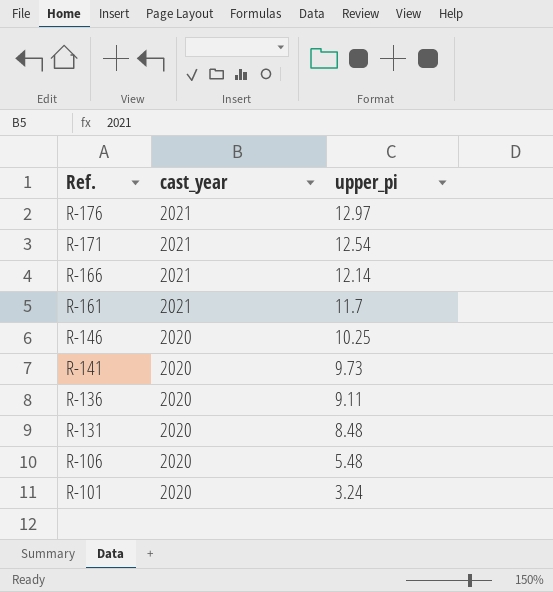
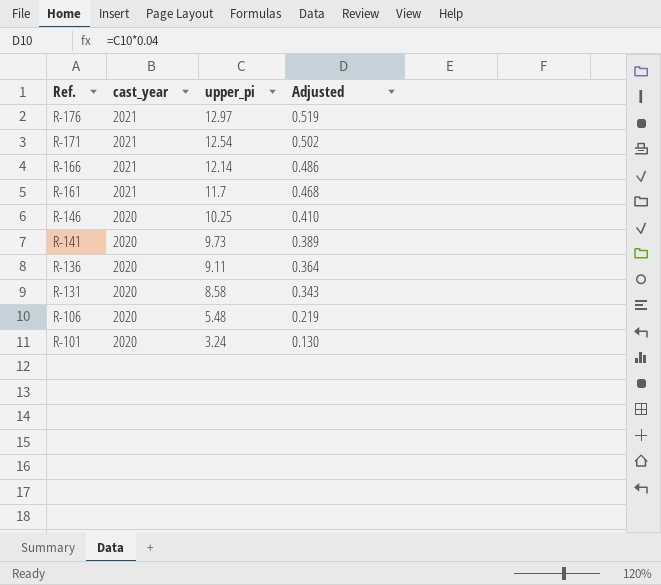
column Adjusted | formula: none -> [upper_pi] * 0.04
R-131 | upper_pi: 8.48 -> 8.58

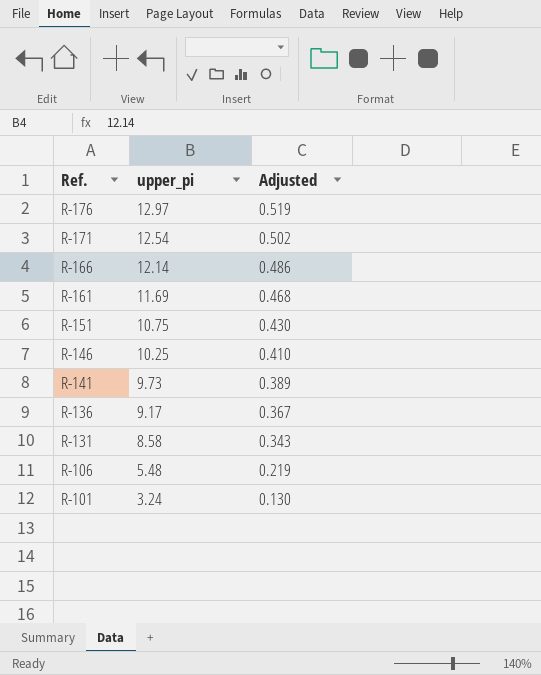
column cast_year | position: 2 -> none
R-161 | upper_pi: 11.7 -> 11.69
row R-151: none -> 10.75 | 0.430
R-136 | upper_pi: 9.11 -> 9.17
R-136 | Adjusted: 0.364 -> 0.367

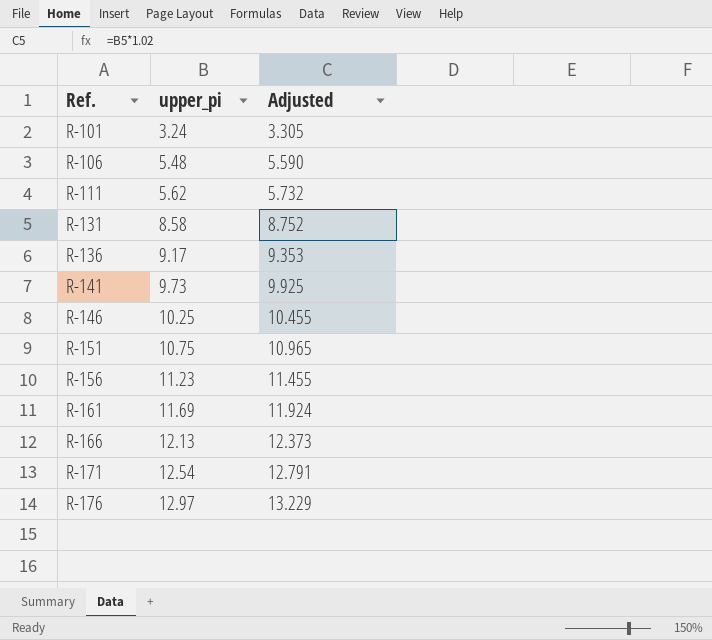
row order: Ref. descending -> Ref. ascending
column Adjusted | formula: [upper_pi] * 0.04 -> [upper_pi] * 1.02
row R-111: none -> 5.62 | 5.732
row R-156: none -> 11.23 | 11.455
R-166 | upper_pi: 12.14 -> 12.13

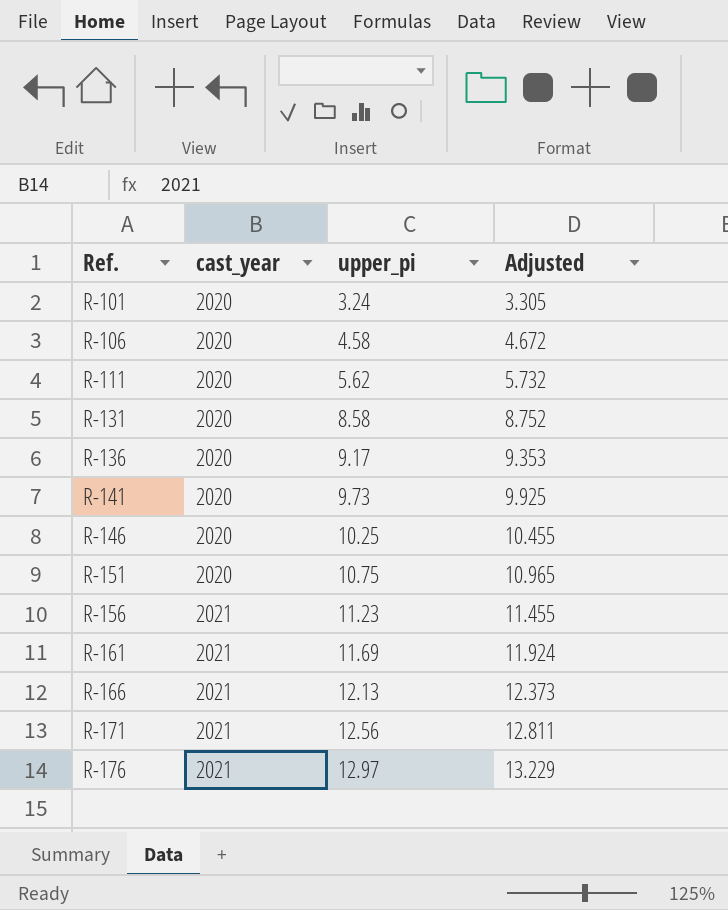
column cast_year | position: none -> 2
R-106 | upper_pi: 5.48 -> 4.58
R-106 | Adjusted: 5.590 -> 4.672
R-171 | upper_pi: 12.54 -> 12.56
R-171 | Adjusted: 12.791 -> 12.811

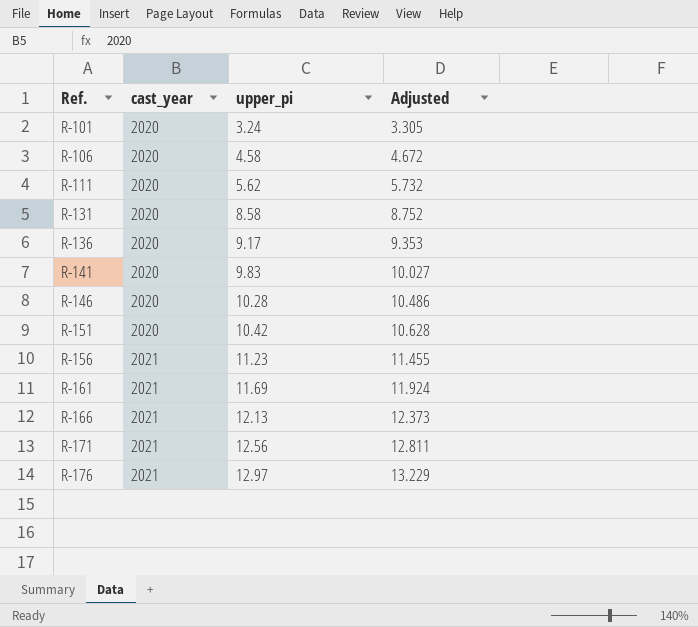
R-141 | upper_pi: 9.73 -> 9.83
R-141 | Adjusted: 9.925 -> 10.027
R-146 | upper_pi: 10.25 -> 10.28
R-146 | Adjusted: 10.455 -> 10.486
R-151 | upper_pi: 10.75 -> 10.42
R-151 | Adjusted: 10.965 -> 10.628

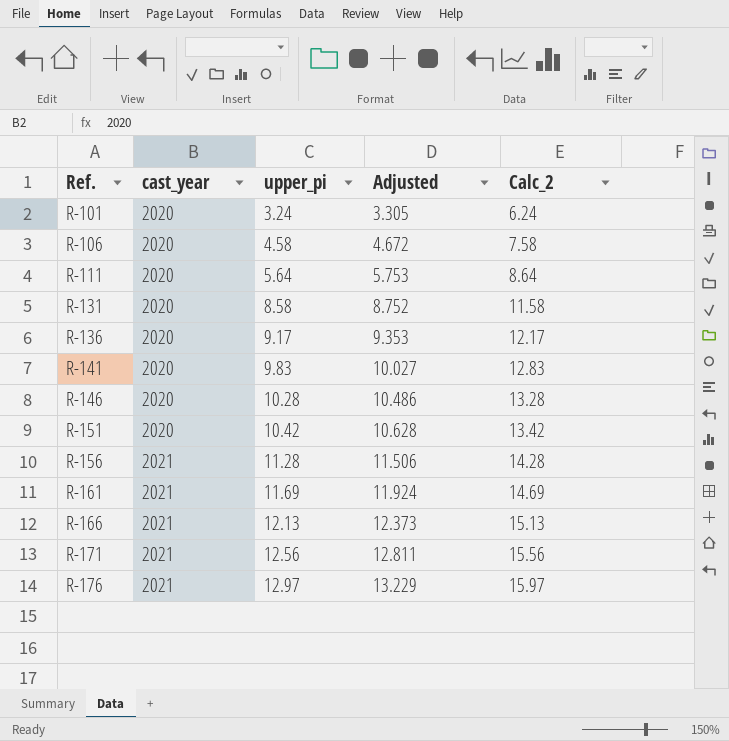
column Calc_2 | formula: none -> [upper_pi] + 3
R-111 | upper_pi: 5.62 -> 5.64
R-111 | Adjusted: 5.732 -> 5.753
R-156 | upper_pi: 11.23 -> 11.28
R-156 | Adjusted: 11.455 -> 11.506

